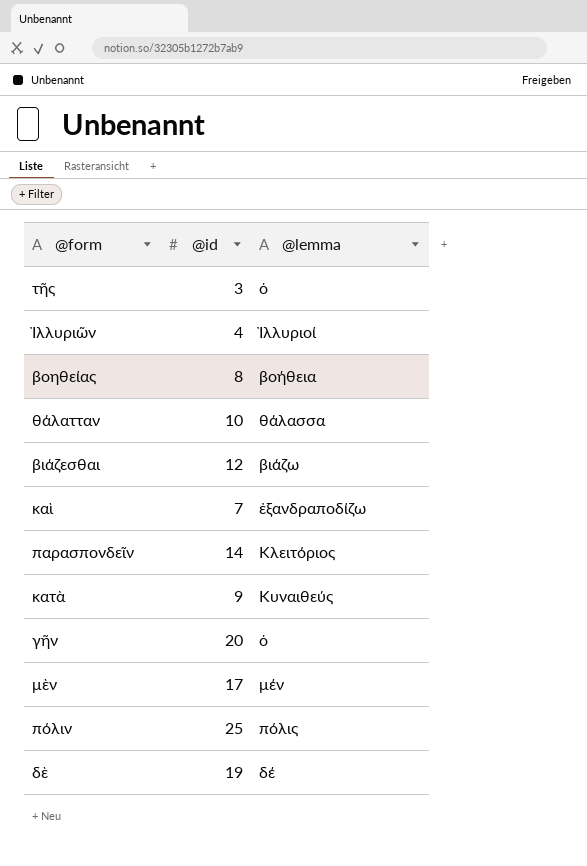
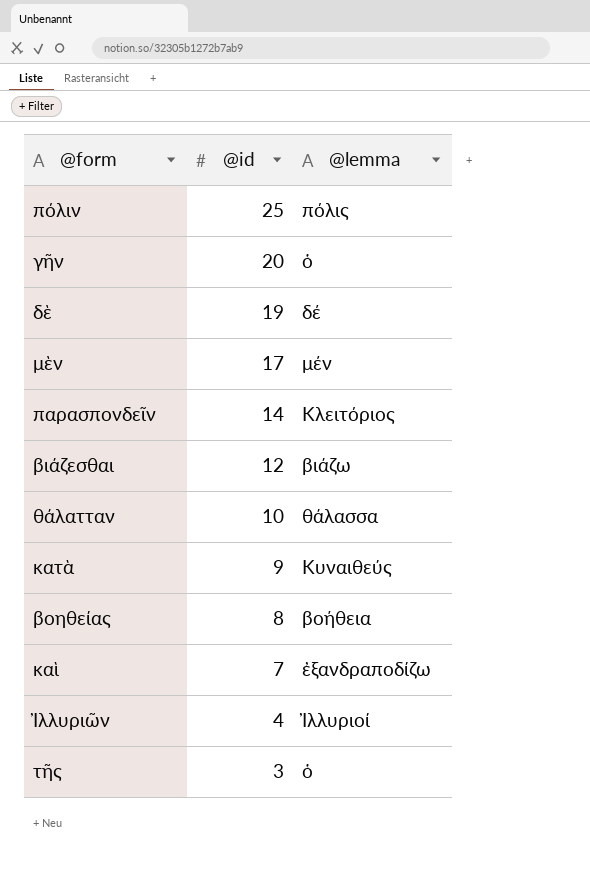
row order: none -> @id descending

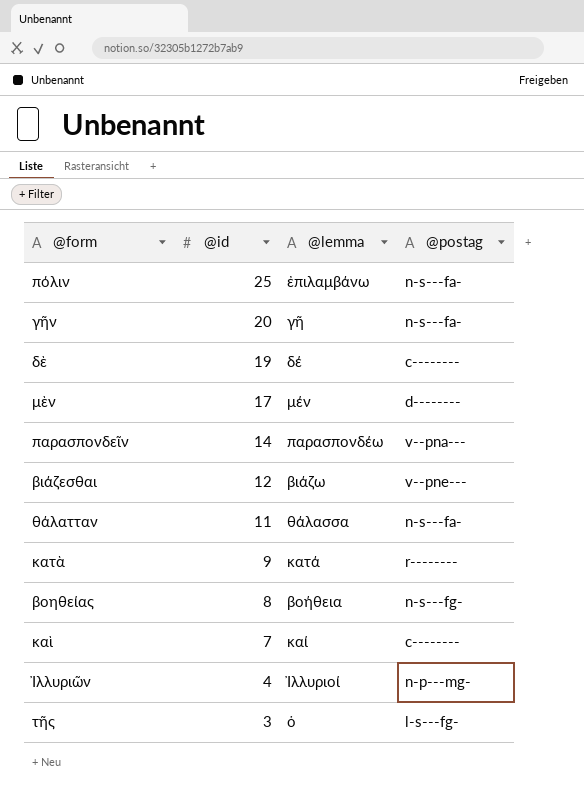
column @postag | position: none -> 4
πόλιν | @lemma: πόλις -> ἐπιλαμβάνω
γῆν | @lemma: ὁ -> γῆ
παρασπονδεῖν | @lemma: Κλειτόριος -> παρασπονδέω
θάλατταν | @id: 10 -> 11
κατὰ | @lemma: Κυναιθεύς -> κατά
καὶ | @lemma: ἐξανδραποδίζω -> καί

